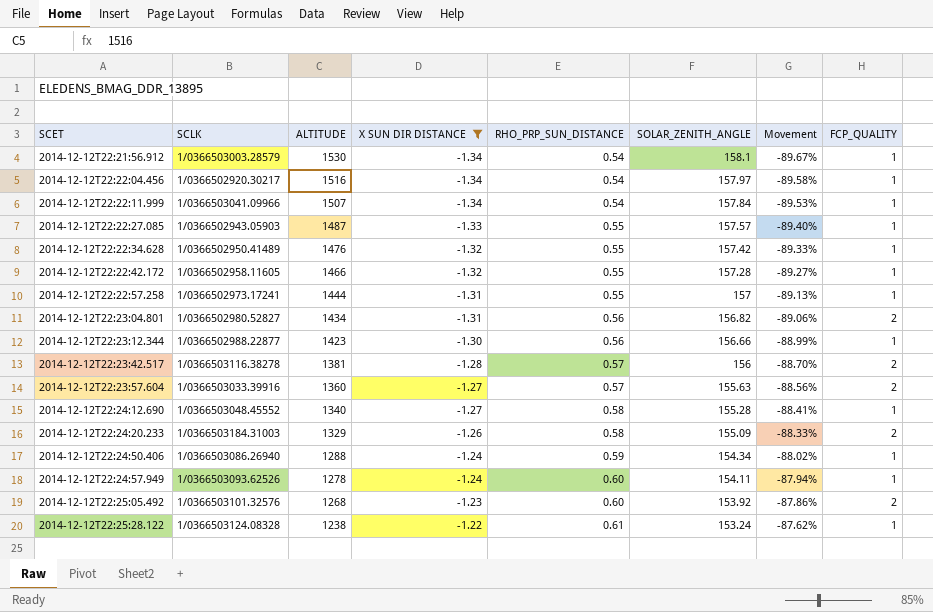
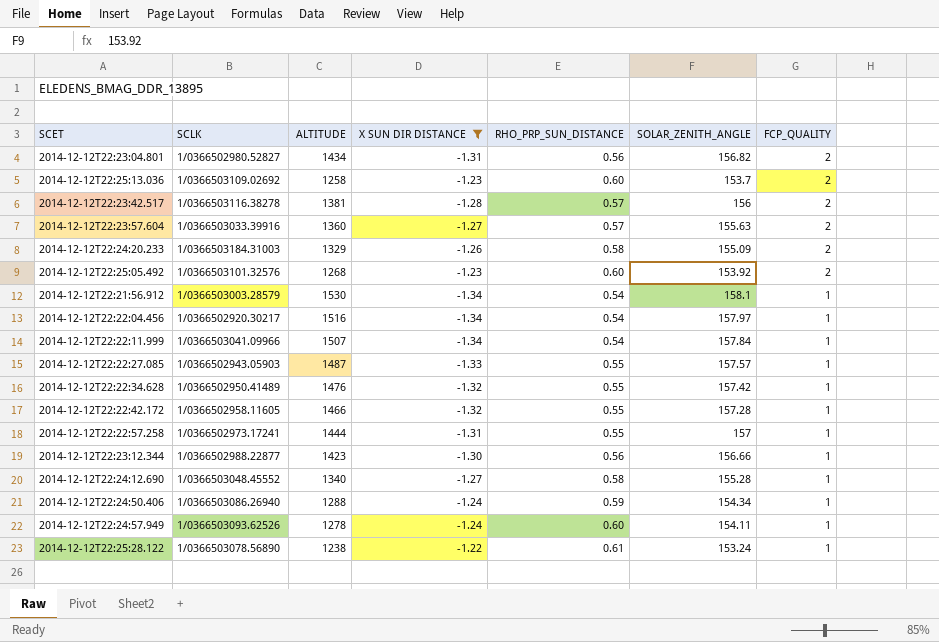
row order: SCET ascending -> FCP_QUALITY descending
column Movement | formula: ([SOLAR_ZENITH_ANGLE] - [ALTITUDE]) / [ALTITUDE] -> none
row 2014-12-12T22:25:13.036: none -> 1/0366503109.02692 | 1258 | -1.23 | 0.60 | 153.7 | 2
2014-12-12T22:25:28.122 | SCLK: 1/0366503124.08328 -> 1/0366503078.56890

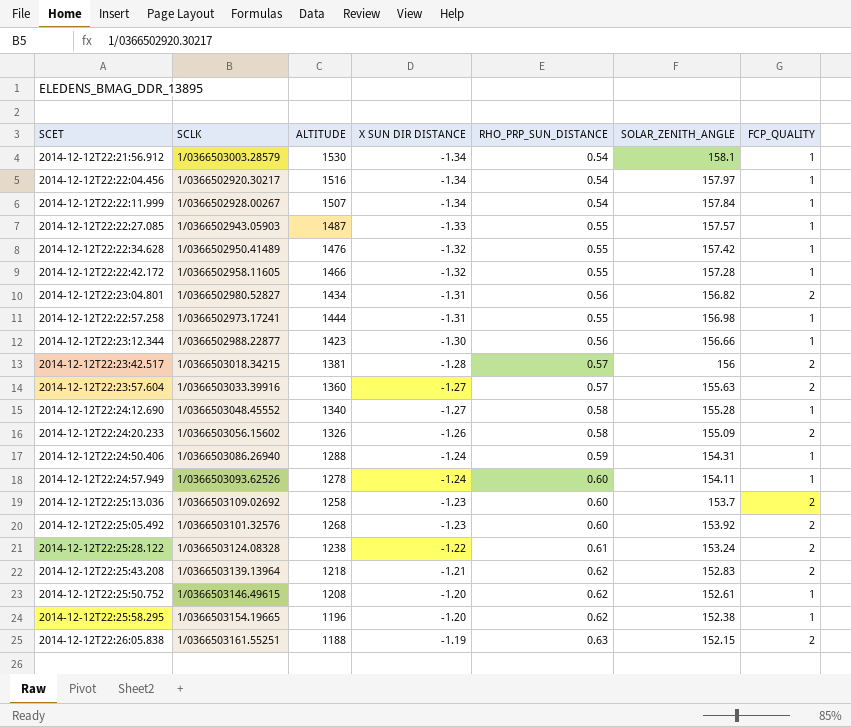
filter: X SUN DIR DISTANCE <= -1.22 -> none
row order: FCP_QUALITY descending -> X SUN DIR DISTANCE ascending
2014-12-12T22:22:11.999 | SCLK: 1/0366503041.09966 -> 1/0366502928.00267
2014-12-12T22:22:57.258 | SOLAR_ZENITH_ANGLE: 157 -> 156.98
2014-12-12T22:23:42.517 | SCLK: 1/0366503116.38278 -> 1/0366503018.34215
2014-12-12T22:24:20.233 | SCLK: 1/0366503184.31003 -> 1/0366503056.15602
2014-12-12T22:24:20.233 | ALTITUDE: 1329 -> 1326
2014-12-12T22:24:50.406 | SOLAR_ZENITH_ANGLE: 154.34 -> 154.31
2014-12-12T22:25:28.122 | SCLK: 1/0366503078.56890 -> 1/0366503124.08328
2014-12-12T22:25:28.122 | FCP_QUALITY: 1 -> 2

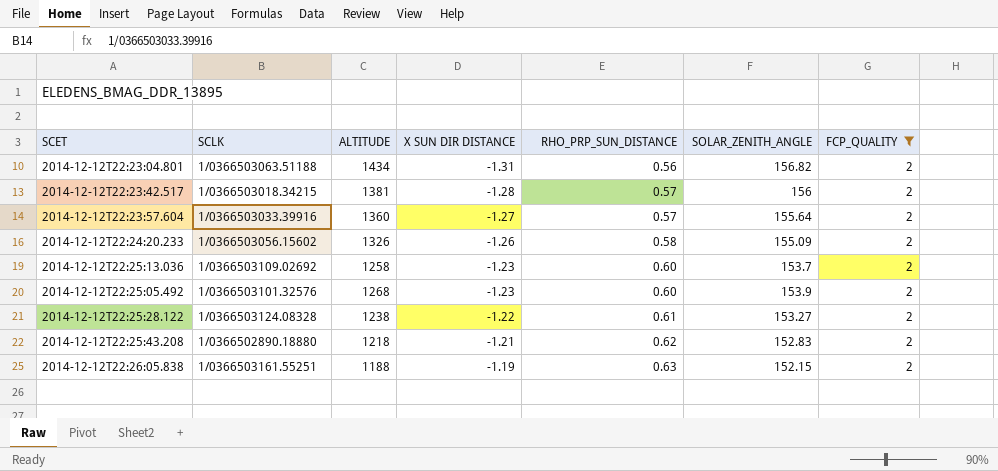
filter: none -> FCP_QUALITY = 2
2014-12-12T22:23:04.801 | SCLK: 1/0366502980.52827 -> 1/0366503063.51188
2014-12-12T22:23:57.604 | SOLAR_ZENITH_ANGLE: 155.63 -> 155.64
2014-12-12T22:25:05.492 | SOLAR_ZENITH_ANGLE: 153.92 -> 153.9
2014-12-12T22:25:28.122 | SOLAR_ZENITH_ANGLE: 153.24 -> 153.27
2014-12-12T22:25:43.208 | SCLK: 1/0366503139.13964 -> 1/0366502890.18880

